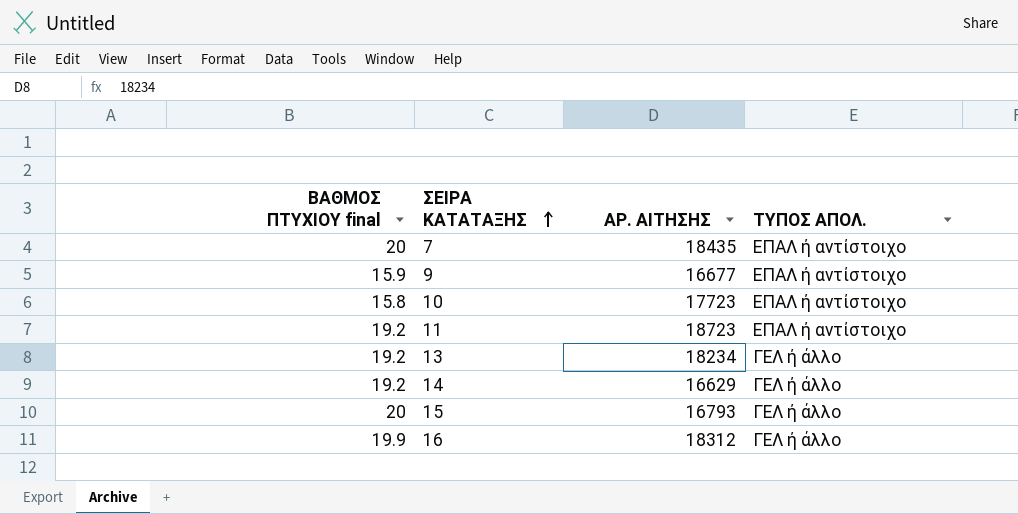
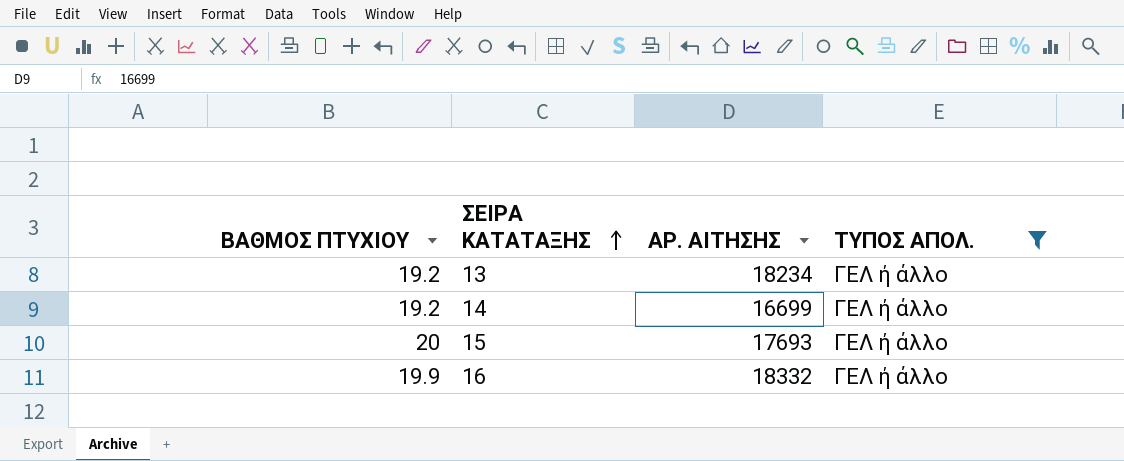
filter: none -> ΤΥΠΟΣ ΑΠΟΛ. = ΓΕΛ ή άλλο
column name: ΒΑΘΜΟΣ ΠΤΥΧΙΟΥ final -> ΒΑΘΜΟΣ ΠΤΥΧΙΟΥ
14 | ΑΡ. ΑΙΤΗΣΗΣ: 16629 -> 16699
15 | ΑΡ. ΑΙΤΗΣΗΣ: 16793 -> 17693
16 | ΑΡ. ΑΙΤΗΣΗΣ: 18312 -> 18332

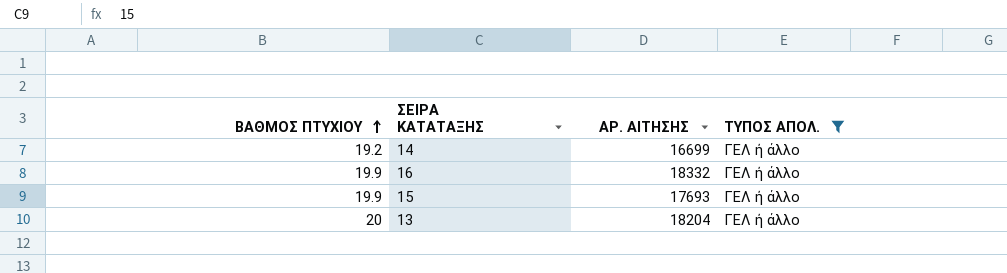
row order: ΣΕΙΡΑ ΚΑΤΑΤΑΞΗΣ ascending -> ΒΑΘΜΟΣ ΠΤΥΧΙΟΥ ascending
15 | ΒΑΘΜΟΣ ΠΤΥΧΙΟΥ: 20 -> 19.9
13 | ΒΑΘΜΟΣ ΠΤΥΧΙΟΥ: 19.2 -> 20
13 | ΑΡ. ΑΙΤΗΣΗΣ: 18234 -> 18204

